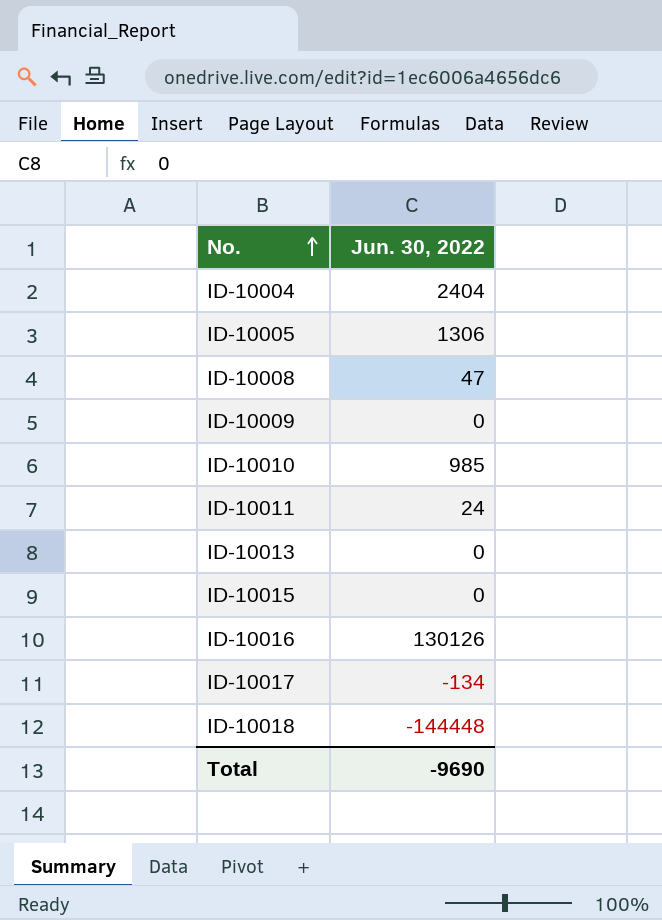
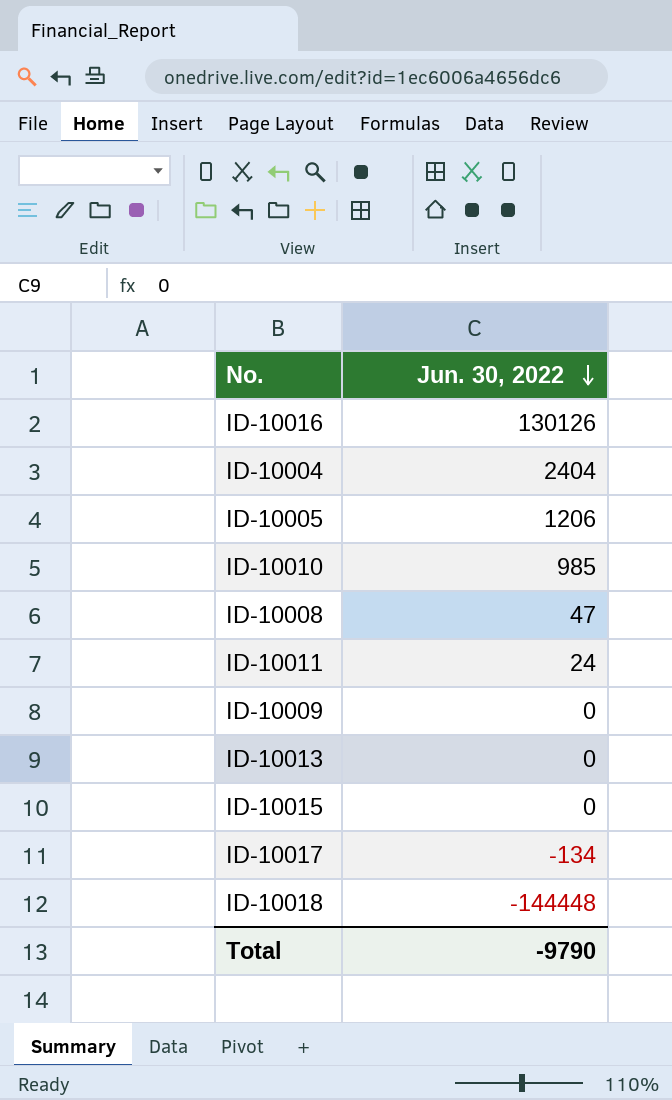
row order: No. ascending -> Jun. 30, 2022 descending
ID-10005 | Jun. 30, 2022: 1306 -> 1206
Total | Jun. 30, 2022: -9690 -> -9790

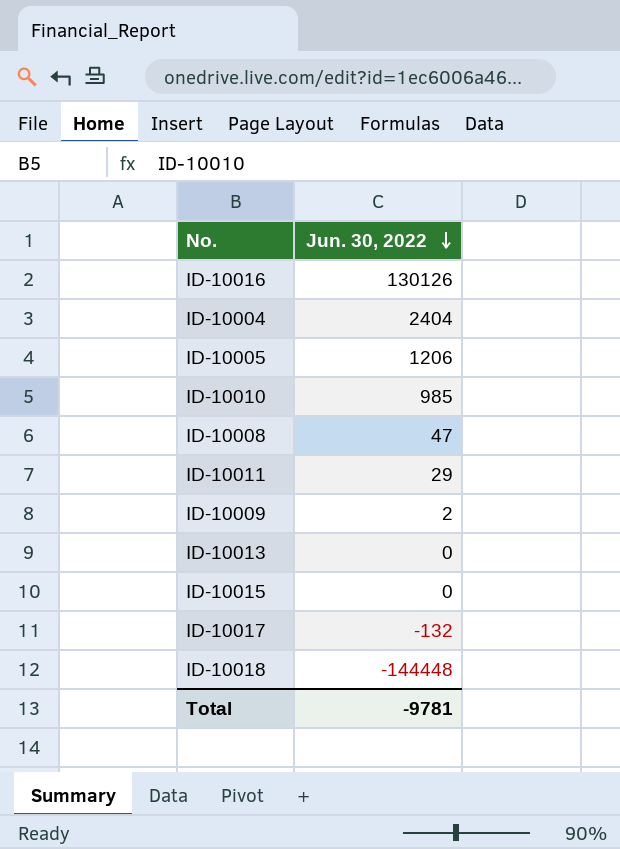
ID-10011 | Jun. 30, 2022: 24 -> 29
ID-10009 | Jun. 30, 2022: 0 -> 2
ID-10017 | Jun. 30, 2022: -134 -> -132
Total | Jun. 30, 2022: -9790 -> -9781

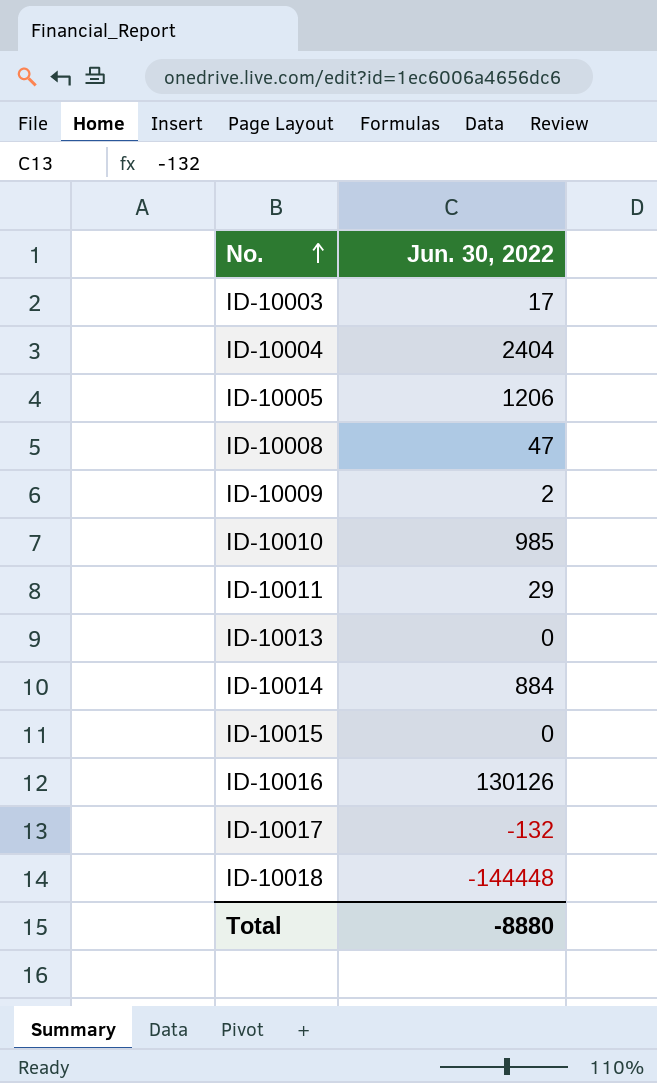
row order: Jun. 30, 2022 descending -> No. ascending
row ID-10003: none -> 17
row ID-10014: none -> 884
Total | Jun. 30, 2022: -9781 -> -8880

